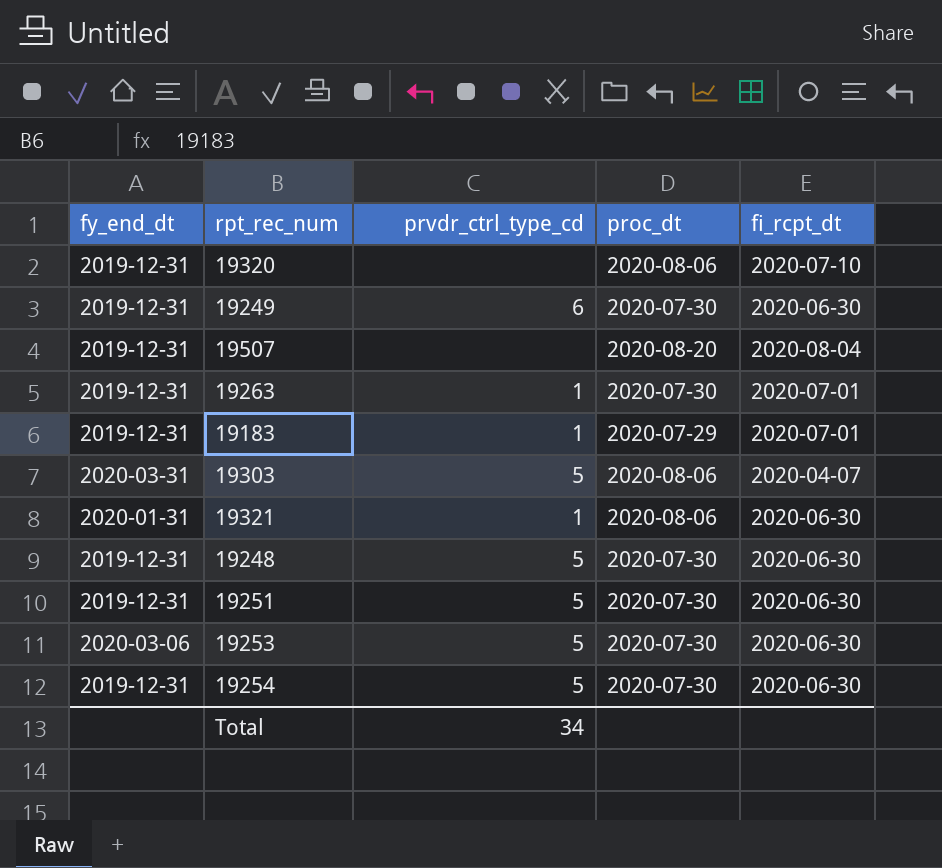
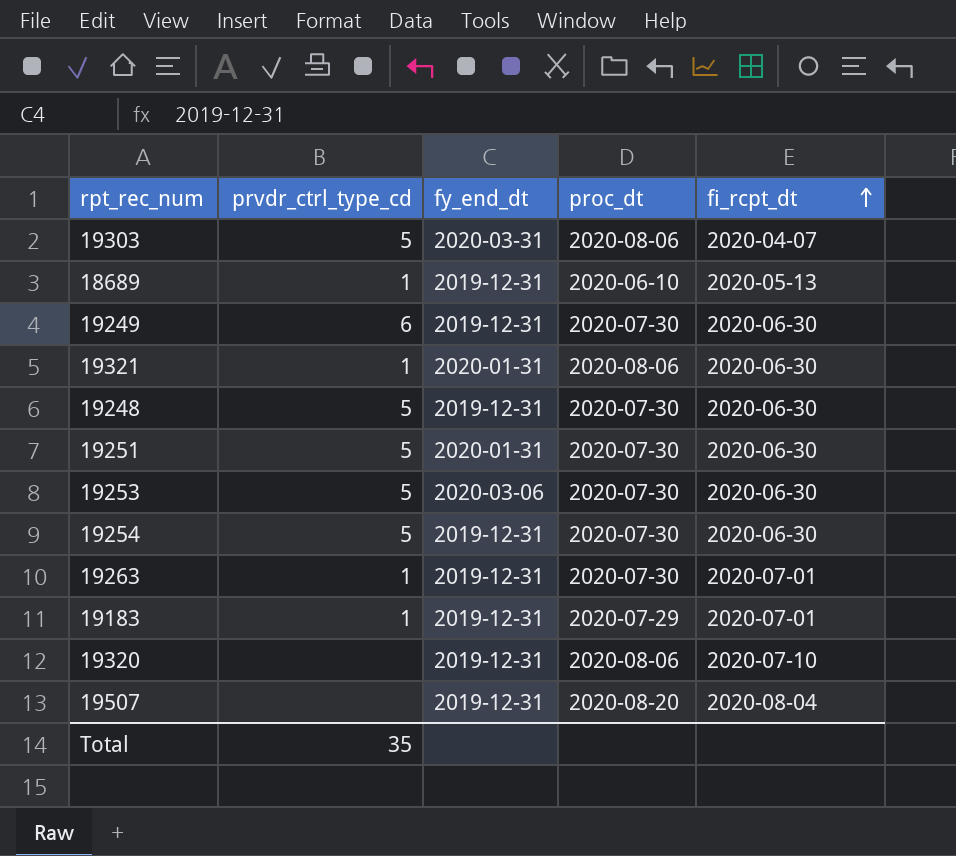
row order: none -> fi_rcpt_dt ascending
column fy_end_dt | position: 1 -> 3
row 18689: none -> 1 | 2019-12-31 | 2020-06-10 | 2020-05-13
19251 | fy_end_dt: 2019-12-31 -> 2020-01-31
Total | prvdr_ctrl_type_cd: 34 -> 35

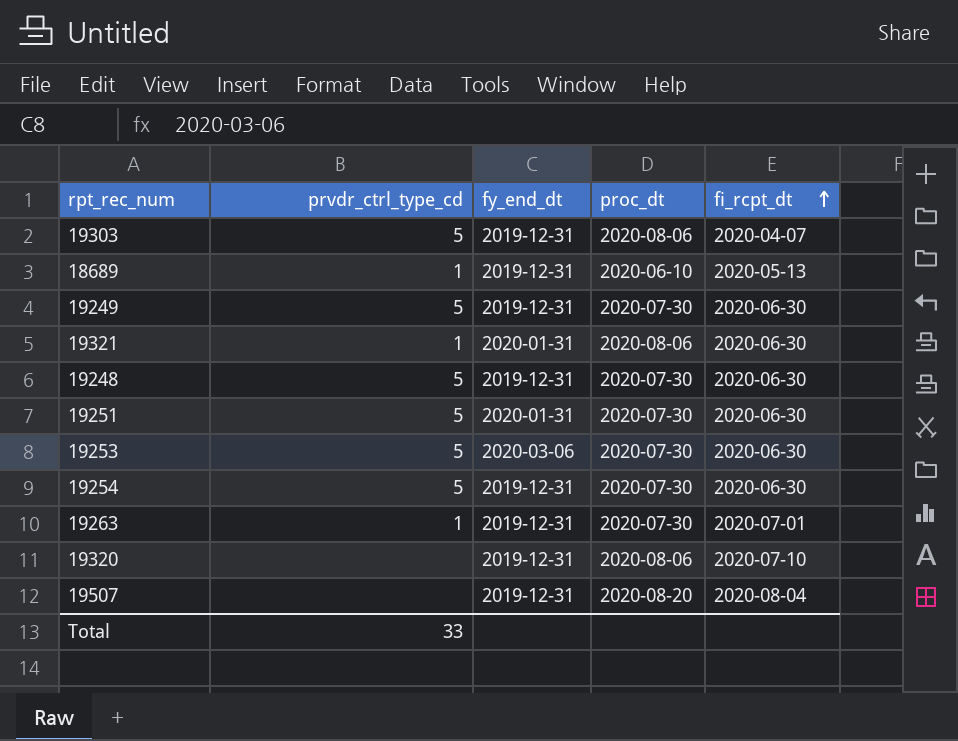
row 19183: 1 | 2019-12-31 | 2020-07-29 | 2020-07-01 -> none
19303 | fy_end_dt: 2020-03-31 -> 2019-12-31
19249 | prvdr_ctrl_type_cd: 6 -> 5
Total | prvdr_ctrl_type_cd: 35 -> 33

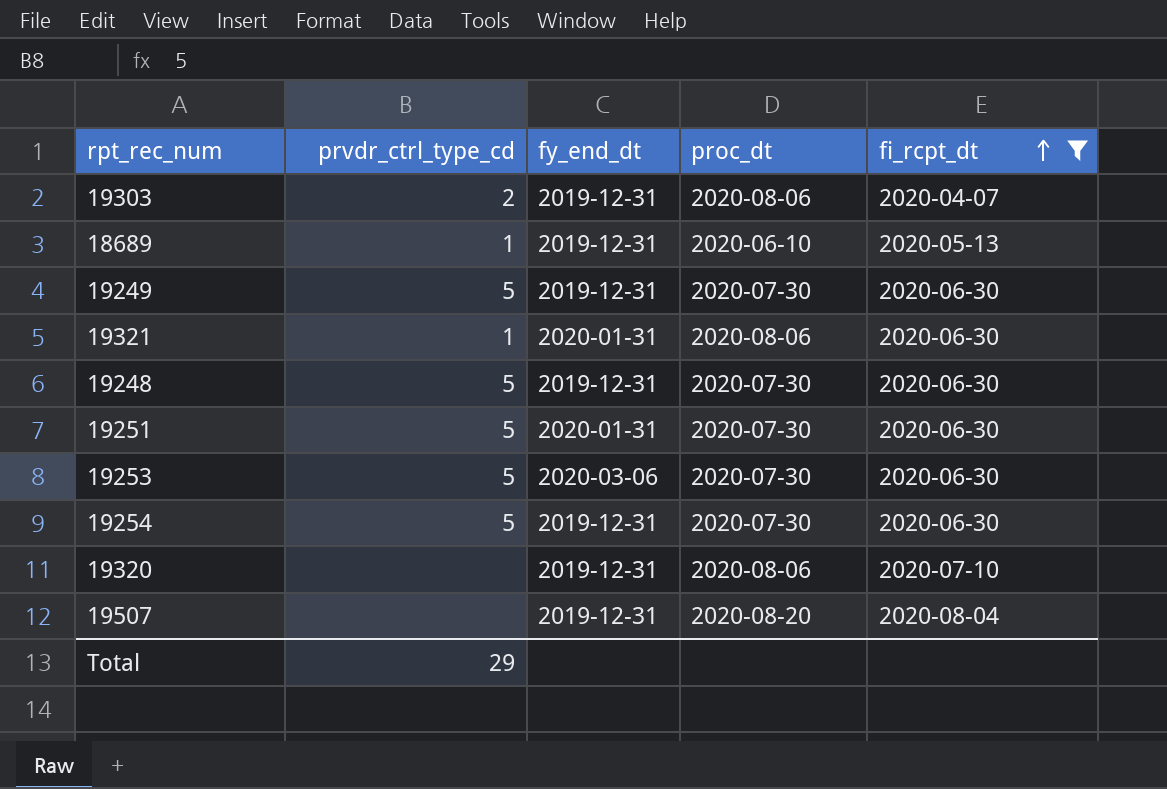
filter: none -> fi_rcpt_dt != 2020-07-01
19303 | prvdr_ctrl_type_cd: 5 -> 2
Total | prvdr_ctrl_type_cd: 33 -> 29

